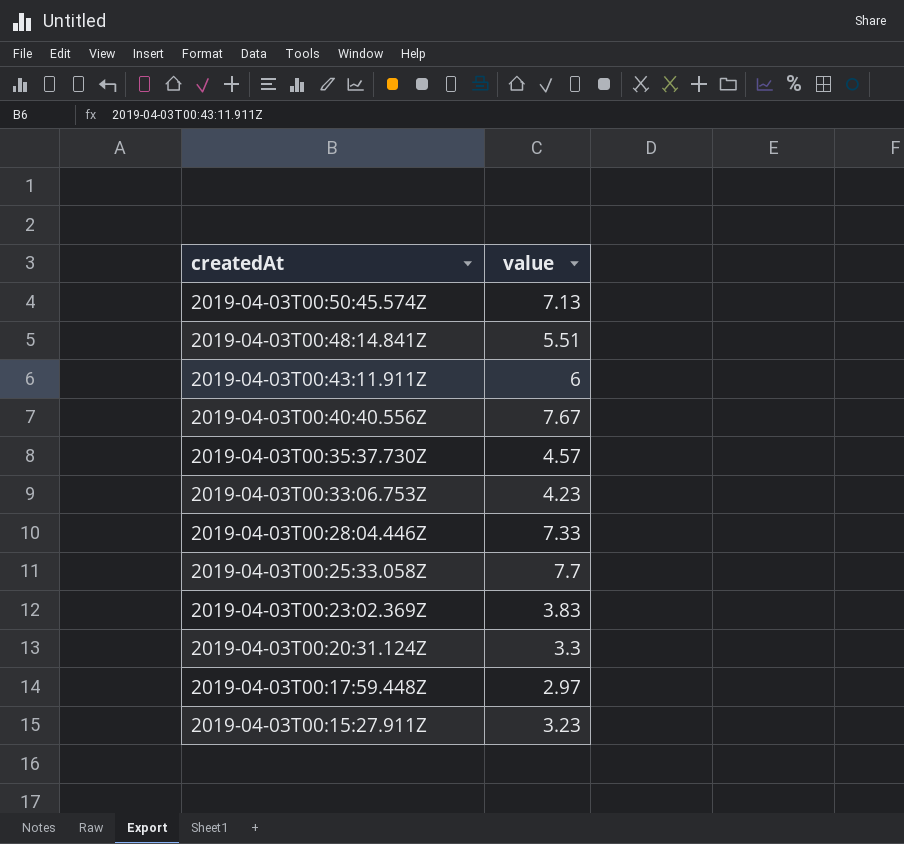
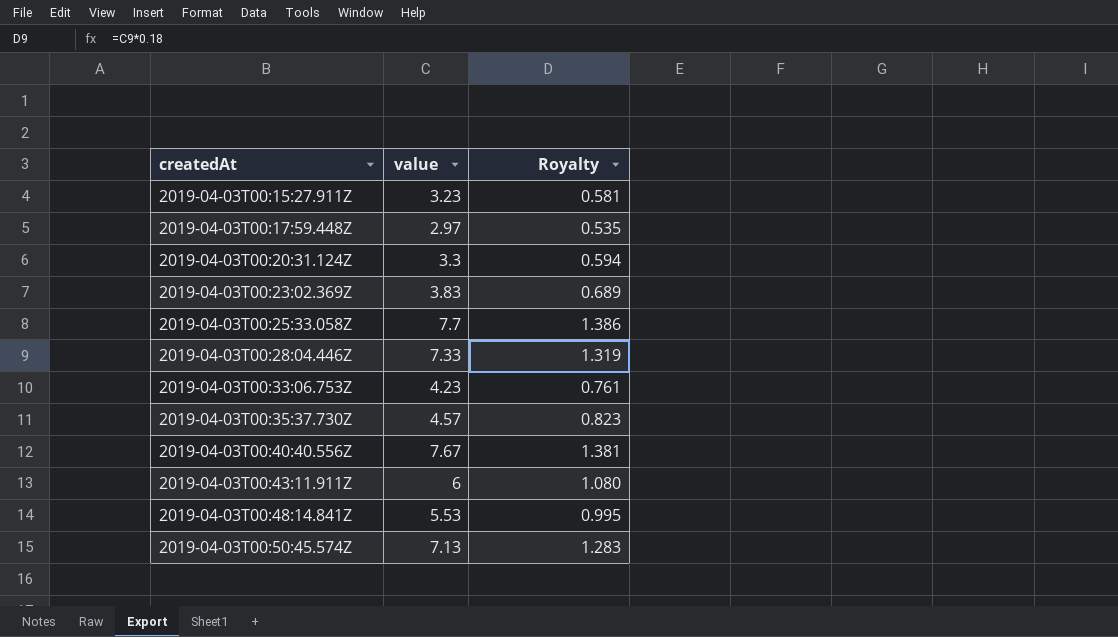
row order: createdAt descending -> createdAt ascending
column Royalty | formula: none -> [value] * 0.18
2019-04-03T00:48:14.841Z | value: 5.51 -> 5.53

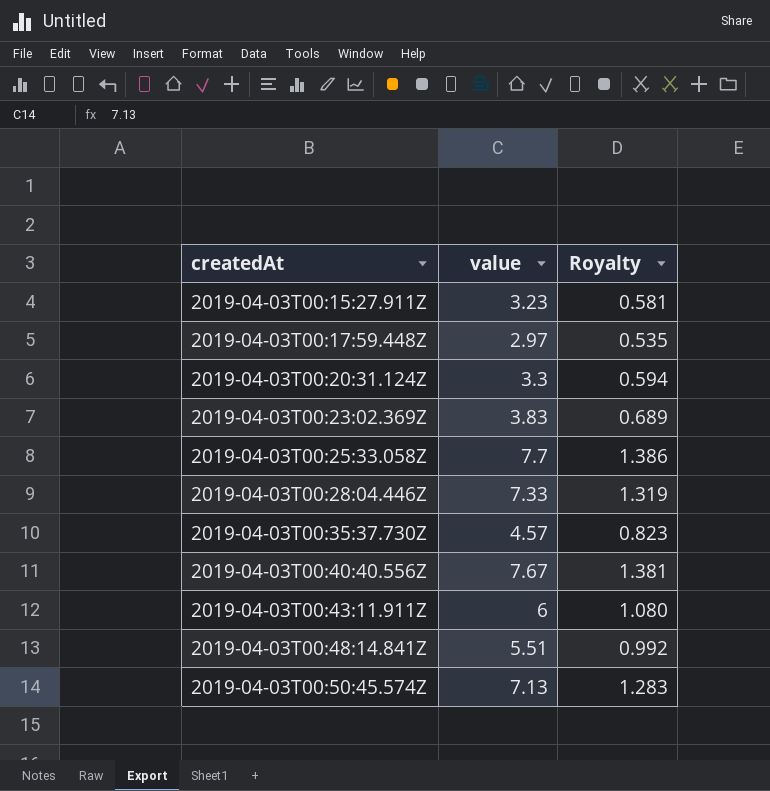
row 2019-04-03T00:33:06.753Z: 4.23 | 0.761 -> none
2019-04-03T00:48:14.841Z | value: 5.53 -> 5.51
2019-04-03T00:48:14.841Z | Royalty: 0.995 -> 0.992

